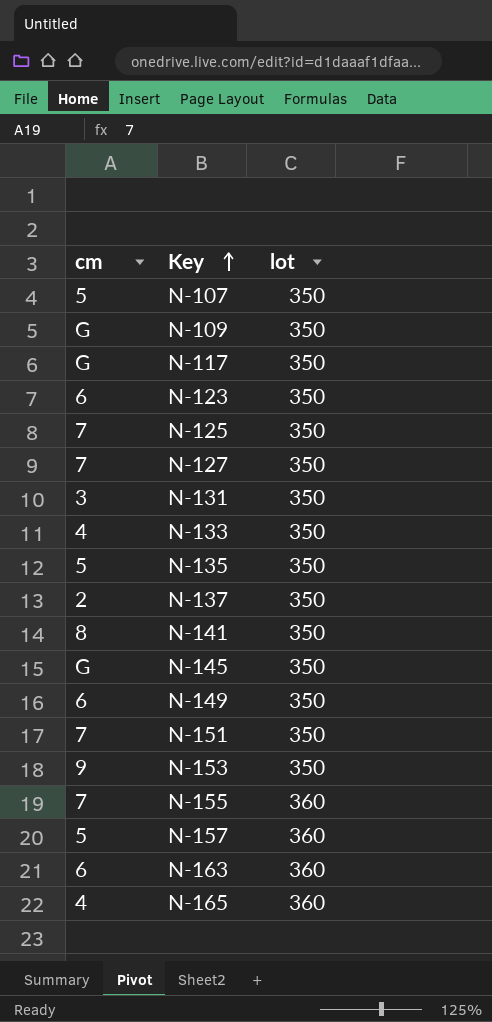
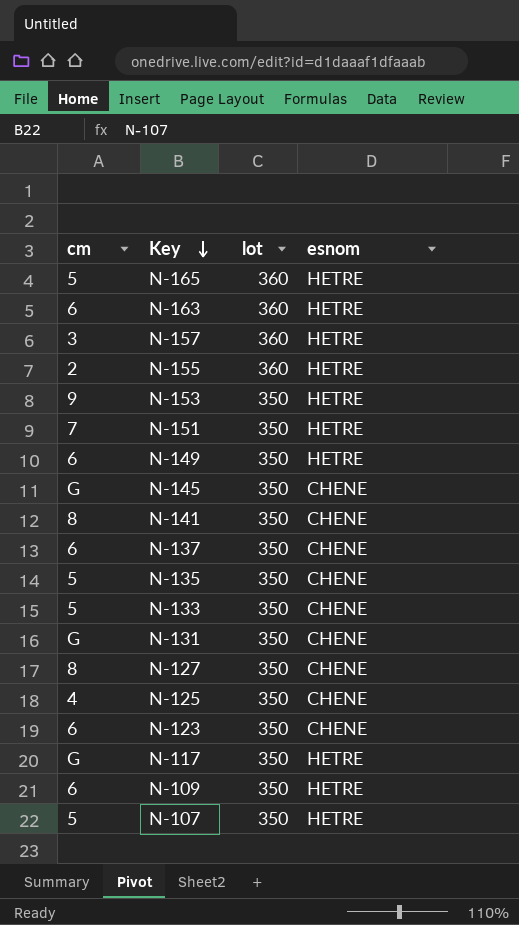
row order: Key ascending -> Key descending
column esnom | position: none -> 4
N-165 | cm: 4 -> 5
N-157 | cm: 5 -> 3
N-155 | cm: 7 -> 2
N-137 | cm: 2 -> 6
N-133 | cm: 4 -> 5
N-131 | cm: 3 -> G
N-127 | cm: 7 -> 8
N-125 | cm: 7 -> 4
N-109 | cm: G -> 6

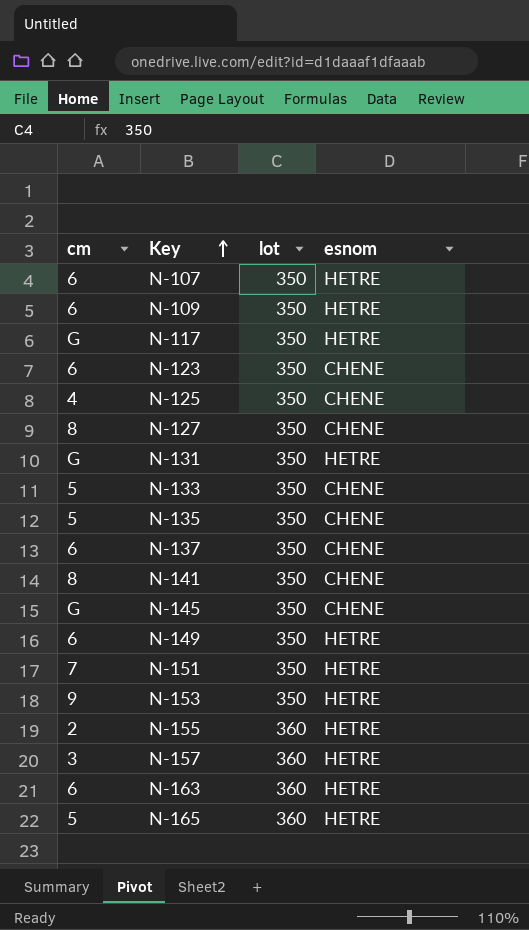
row order: Key descending -> Key ascending
N-107 | cm: 5 -> 6
N-131 | esnom: CHENE -> HETRE

